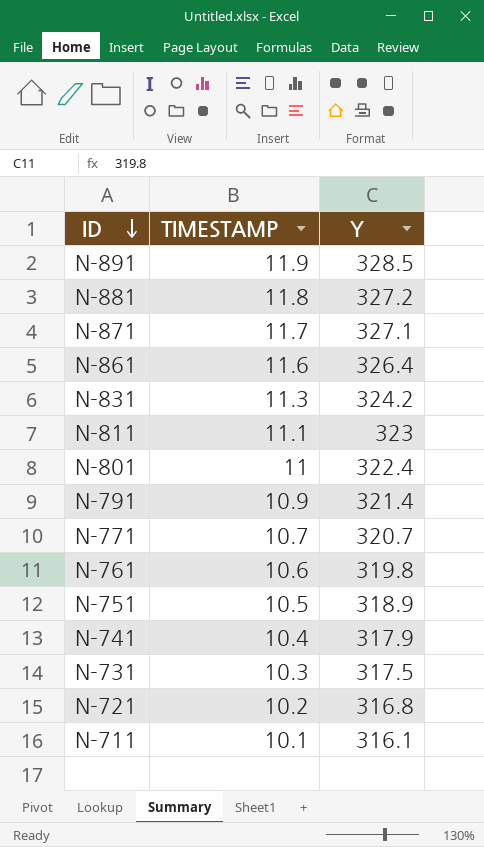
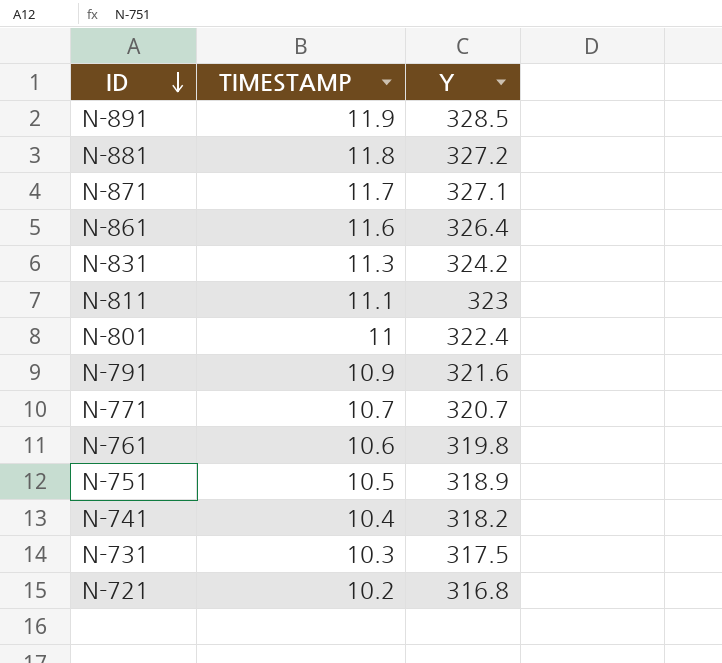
row N-711: 10.1 | 316.1 -> none
N-791 | Y: 321.4 -> 321.6
N-741 | Y: 317.9 -> 318.2

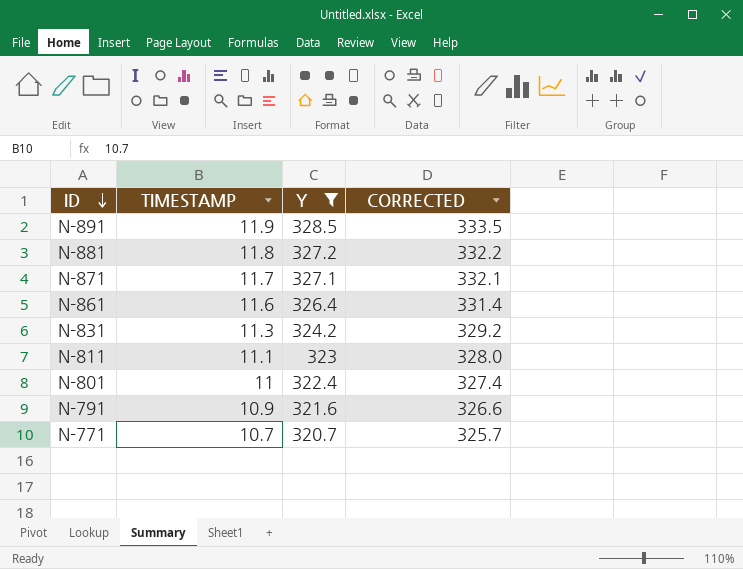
filter: none -> Y >= 320.7
column CORRECTED | formula: none -> [Y] + 5

